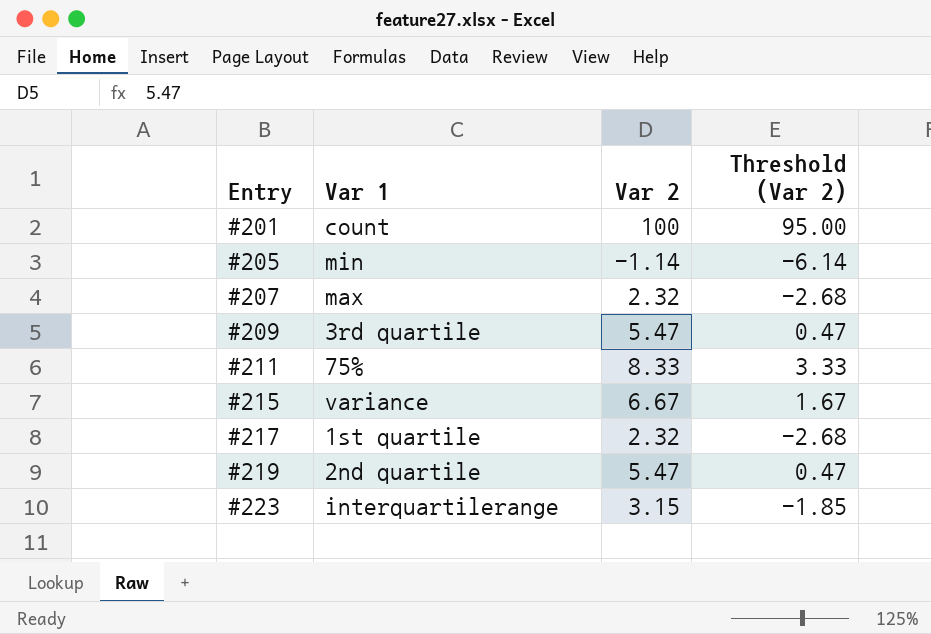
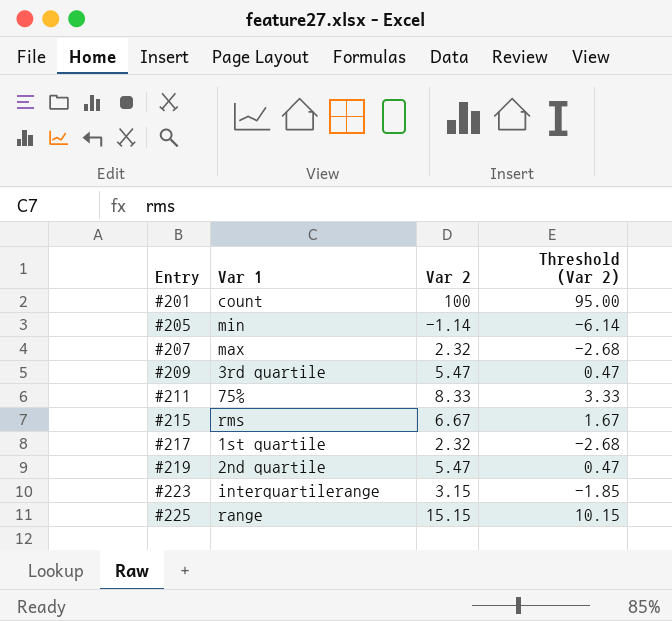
#215 | Var 1: variance -> rms
row #225: none -> range | 15.15 | 10.15

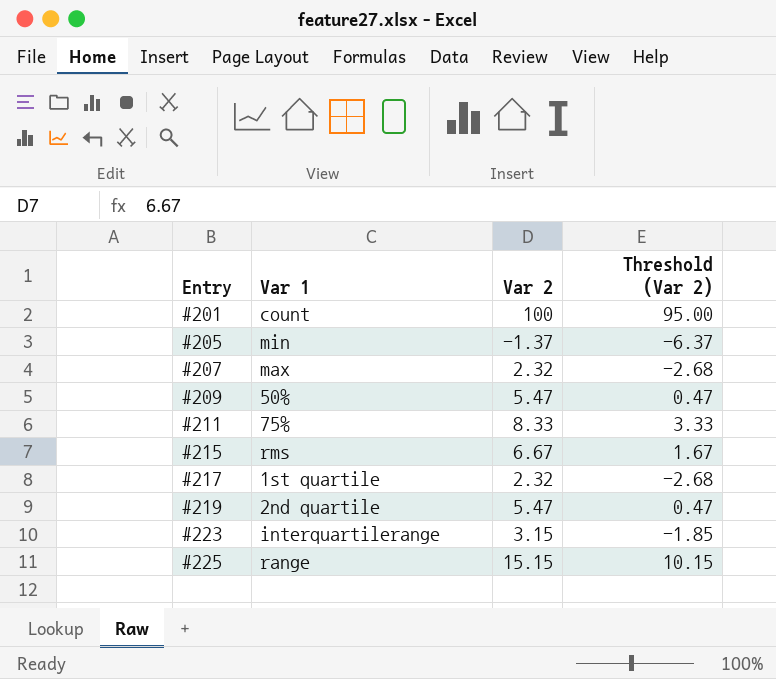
#205 | Var 2: -1.14 -> -1.37
#205 | Threshold (Var 2): -6.14 -> -6.37
#209 | Var 1: 3rd quartile -> 50%

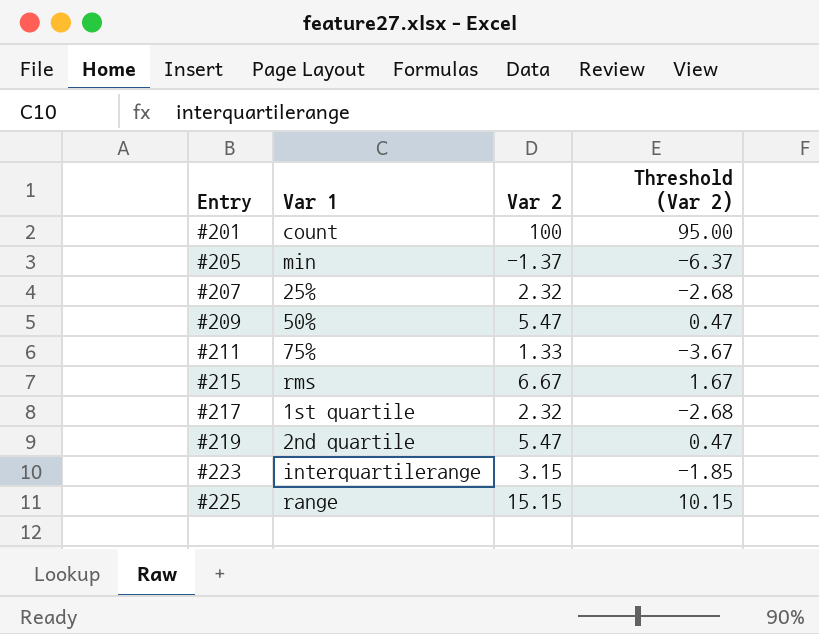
#207 | Var 1: max -> 25%
#211 | Var 2: 8.33 -> 1.33
#211 | Threshold (Var 2): 3.33 -> -3.67

